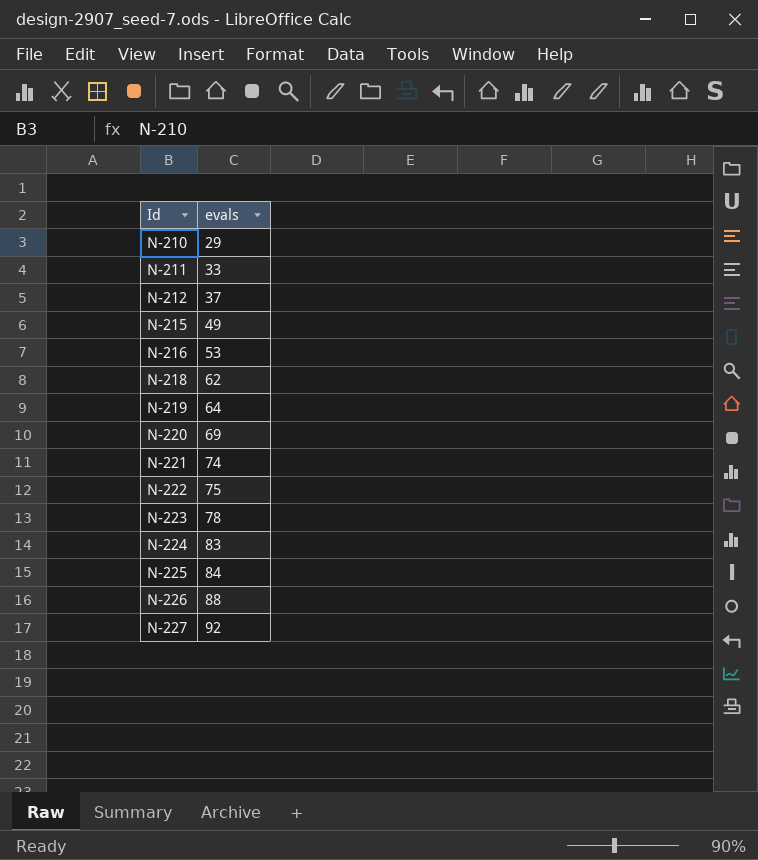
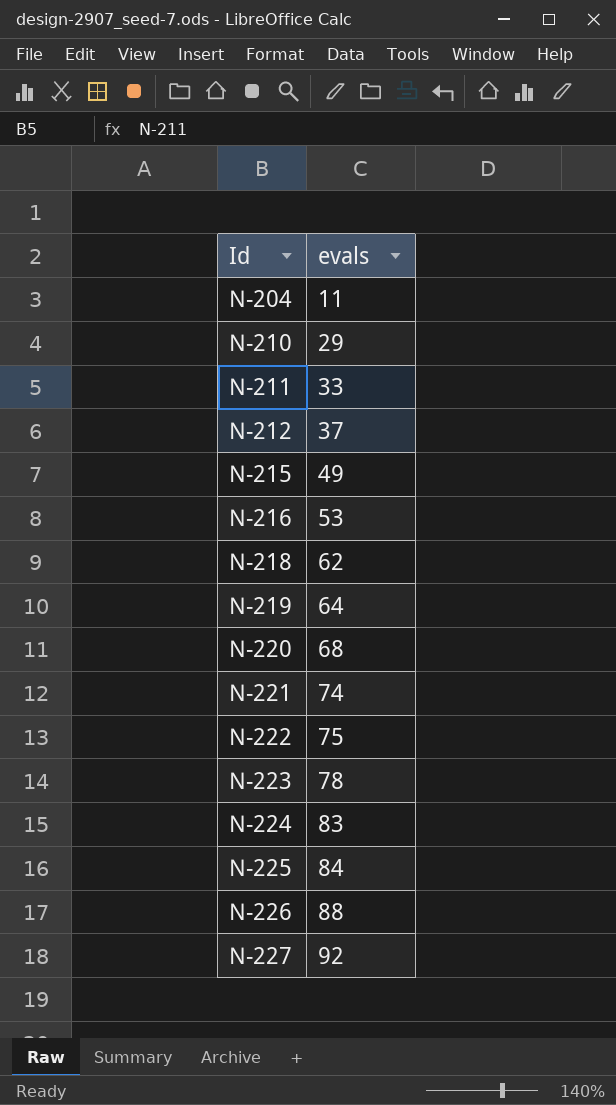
row N-204: none -> 11
N-220 | evals: 69 -> 68

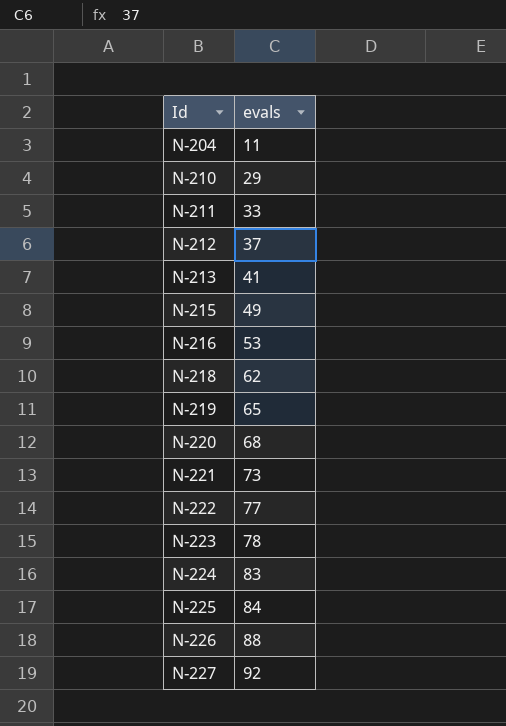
row N-213: none -> 41
N-219 | evals: 64 -> 65
N-221 | evals: 74 -> 73
N-222 | evals: 75 -> 77

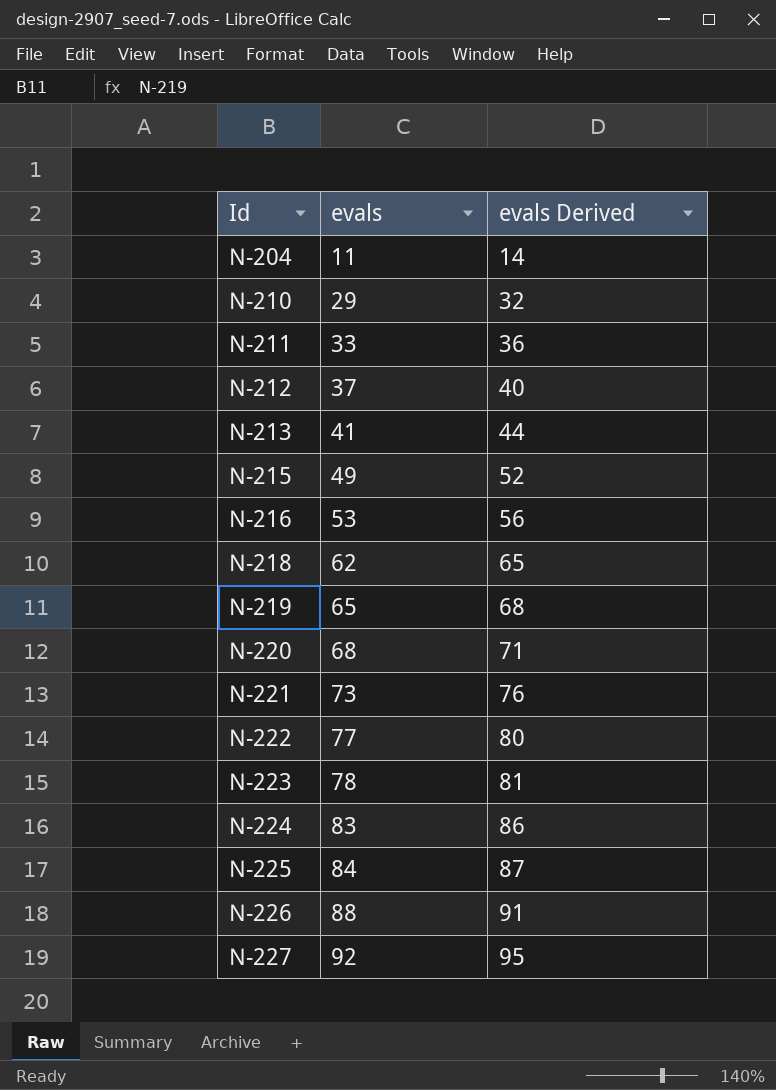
column evals Derived | formula: none -> [evals] + 3

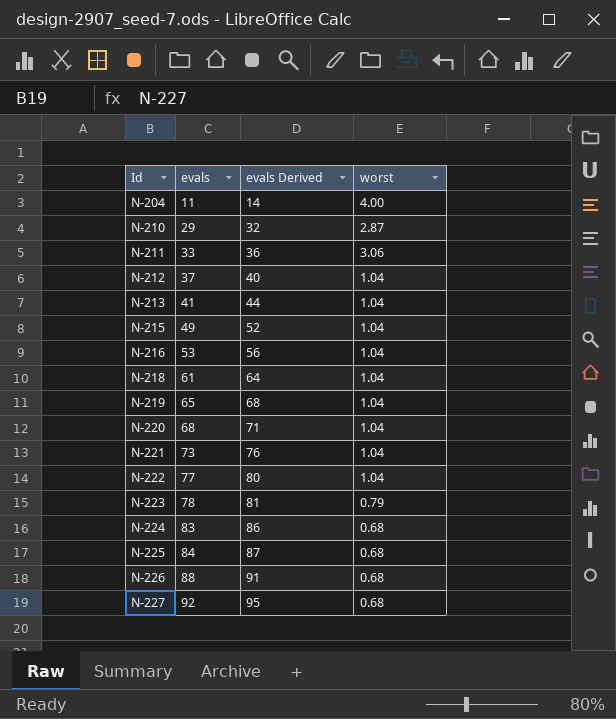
column worst | position: none -> 4
N-218 | evals: 62 -> 61
N-218 | evals Derived: 65 -> 64

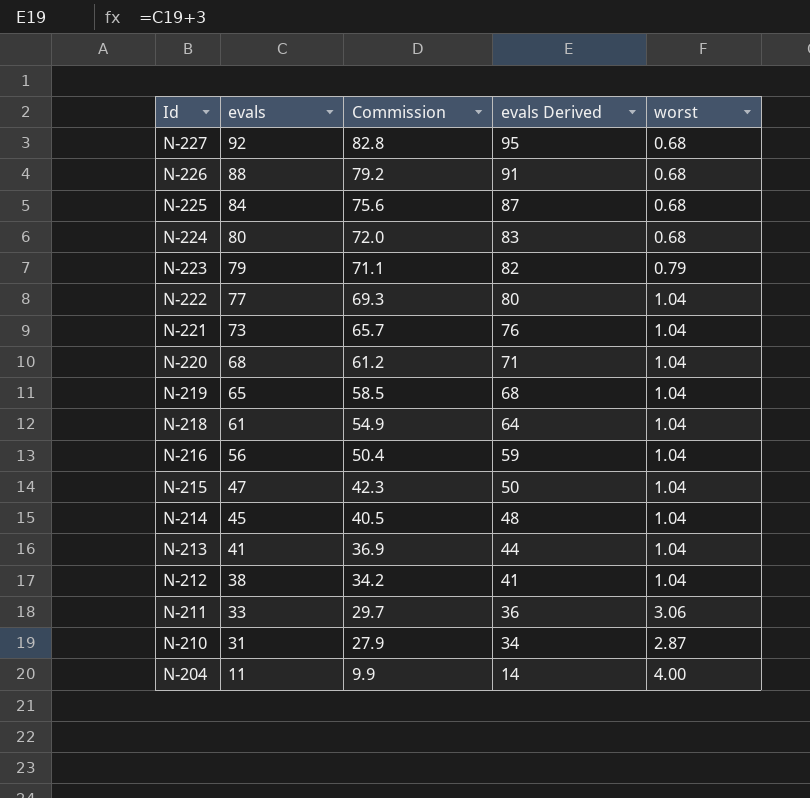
row order: Id ascending -> Id descending
column Commission | formula: none -> [evals] * 0.9
N-224 | evals: 83 -> 80
N-224 | evals Derived: 86 -> 83
N-223 | evals: 78 -> 79
N-223 | evals Derived: 81 -> 82
N-216 | evals: 53 -> 56
N-216 | evals Derived: 56 -> 59
N-215 | evals: 49 -> 47
N-215 | evals Derived: 52 -> 50
row N-214: none -> 45 | 40.5 | 48 | 1.04
N-212 | evals: 37 -> 38
N-212 | evals Derived: 40 -> 41
N-210 | evals: 29 -> 31
N-210 | evals Derived: 32 -> 34

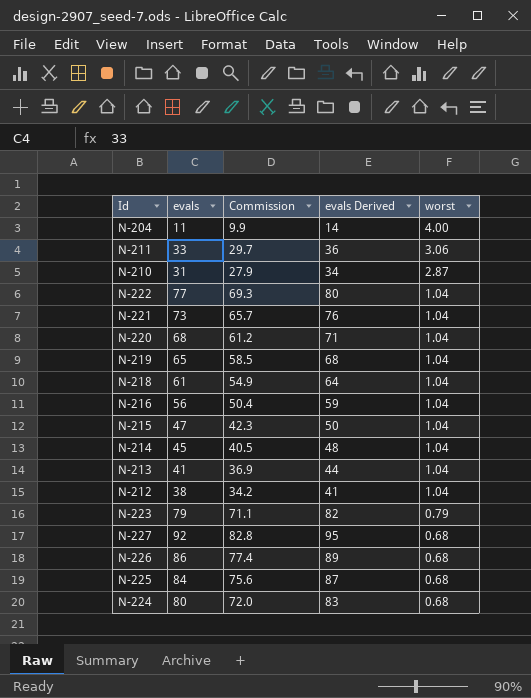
row order: Id descending -> worst descending
N-226 | evals: 88 -> 86
N-226 | Commission: 79.2 -> 77.4
N-226 | evals Derived: 91 -> 89

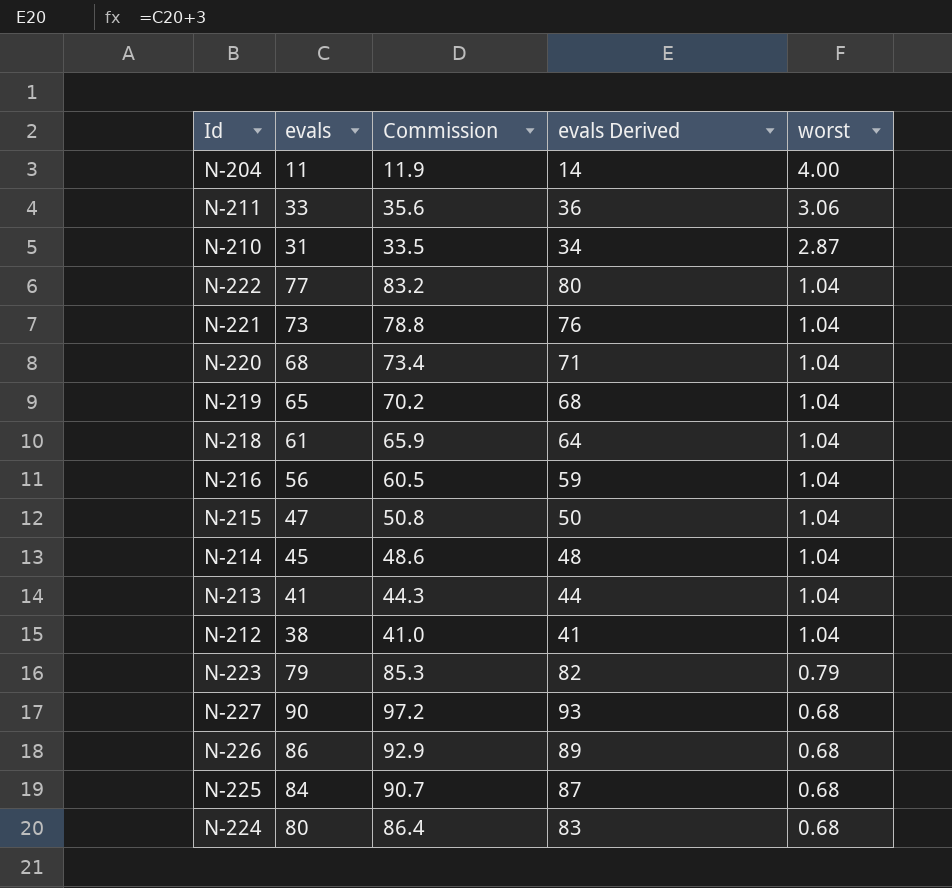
column Commission | formula: [evals] * 0.9 -> [evals] * 1.08
N-227 | evals: 92 -> 90
N-227 | evals Derived: 95 -> 93

